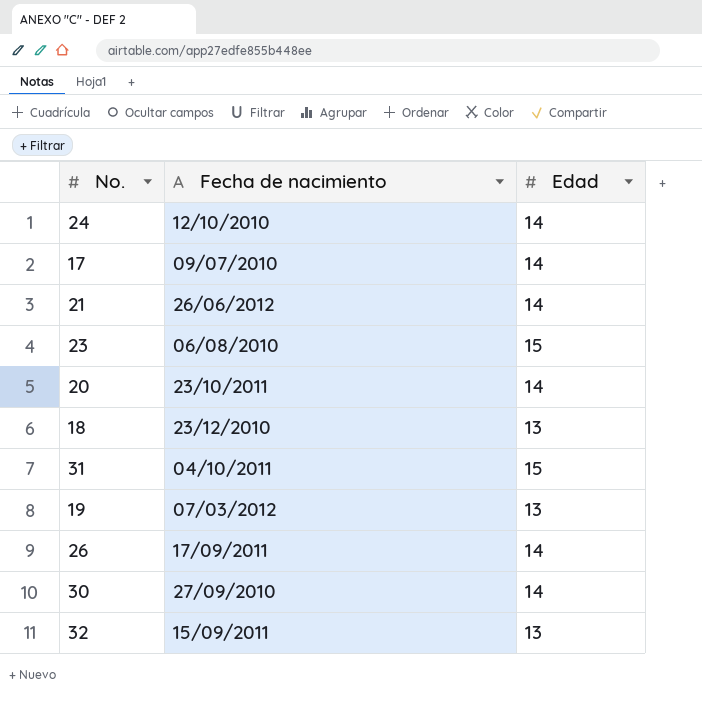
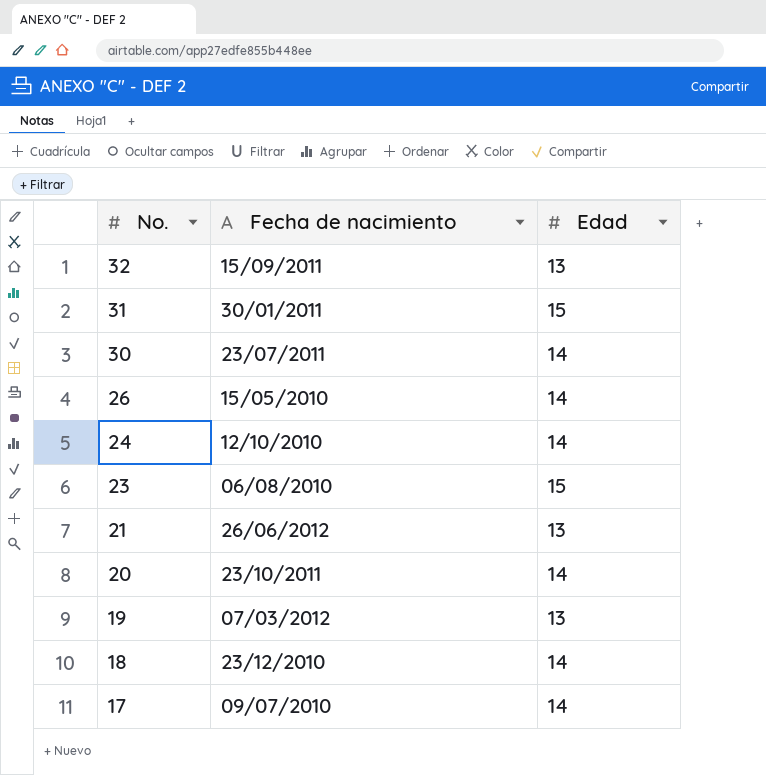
row order: none -> No. descending
31 | Fecha de nacimiento: 04/10/2011 -> 30/01/2011
30 | Fecha de nacimiento: 27/09/2010 -> 23/07/2011
26 | Fecha de nacimiento: 17/09/2011 -> 15/05/2010
21 | Edad: 14 -> 13
18 | Edad: 13 -> 14

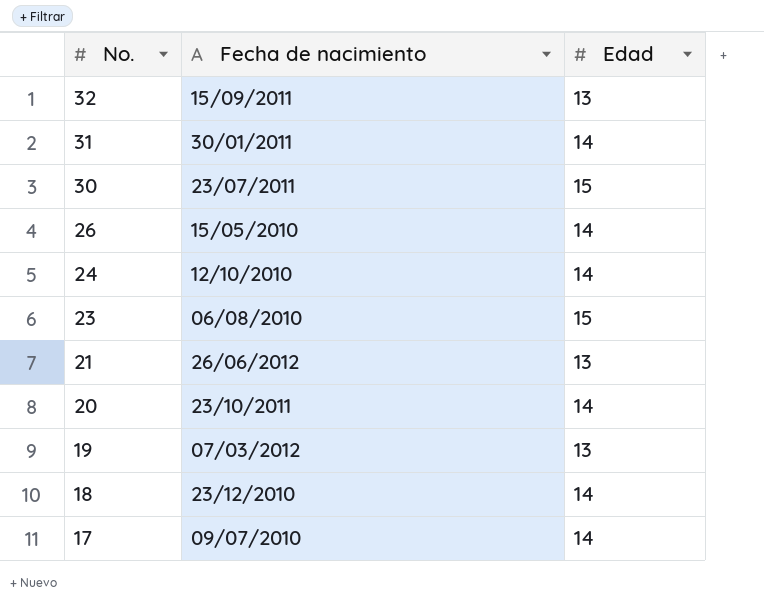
31 | Edad: 15 -> 14
30 | Edad: 14 -> 15

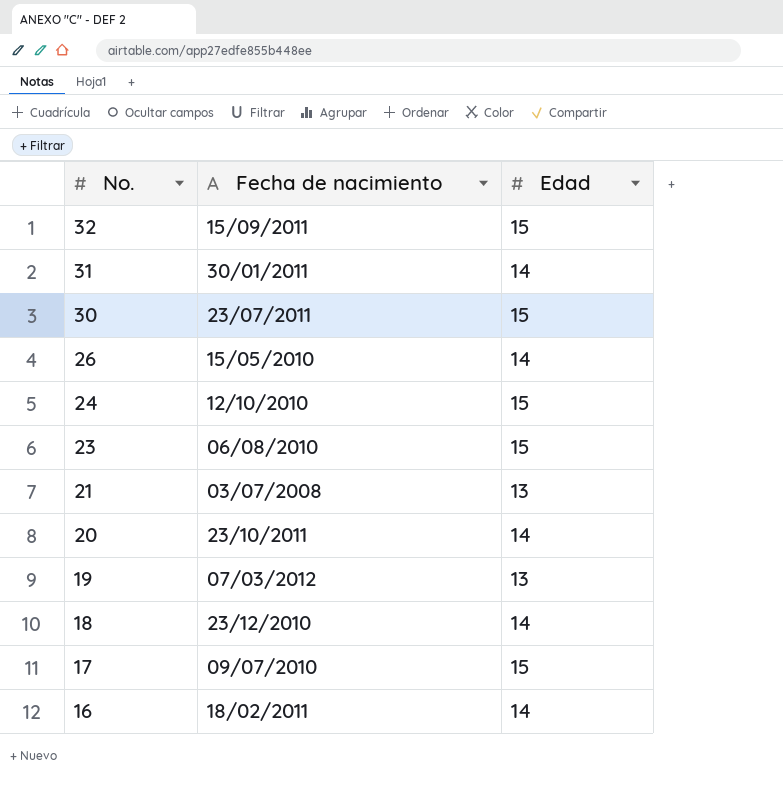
32 | Edad: 13 -> 15
24 | Edad: 14 -> 15
21 | Fecha de nacimiento: 26/06/2012 -> 03/07/2008
17 | Edad: 14 -> 15
row 16: none -> 18/02/2011 | 14

